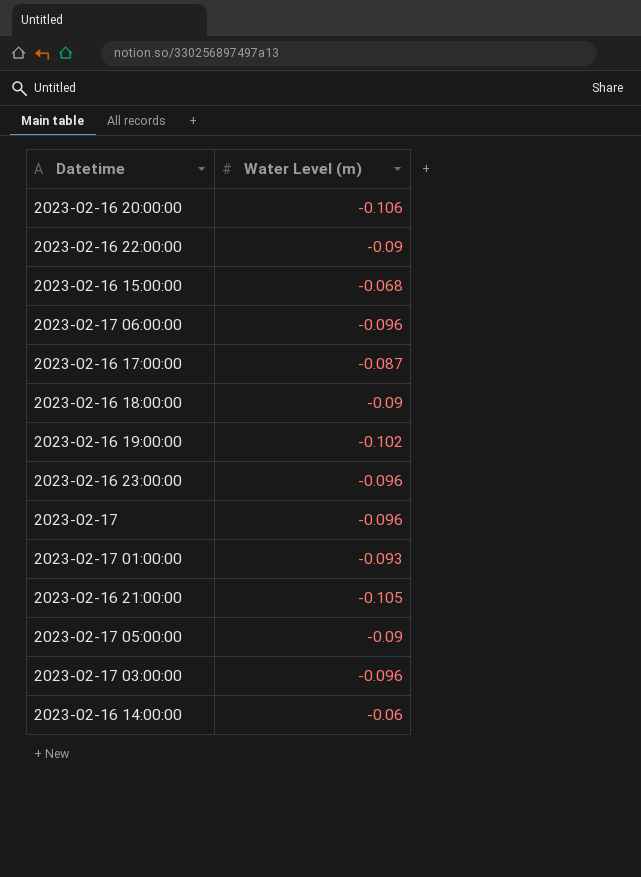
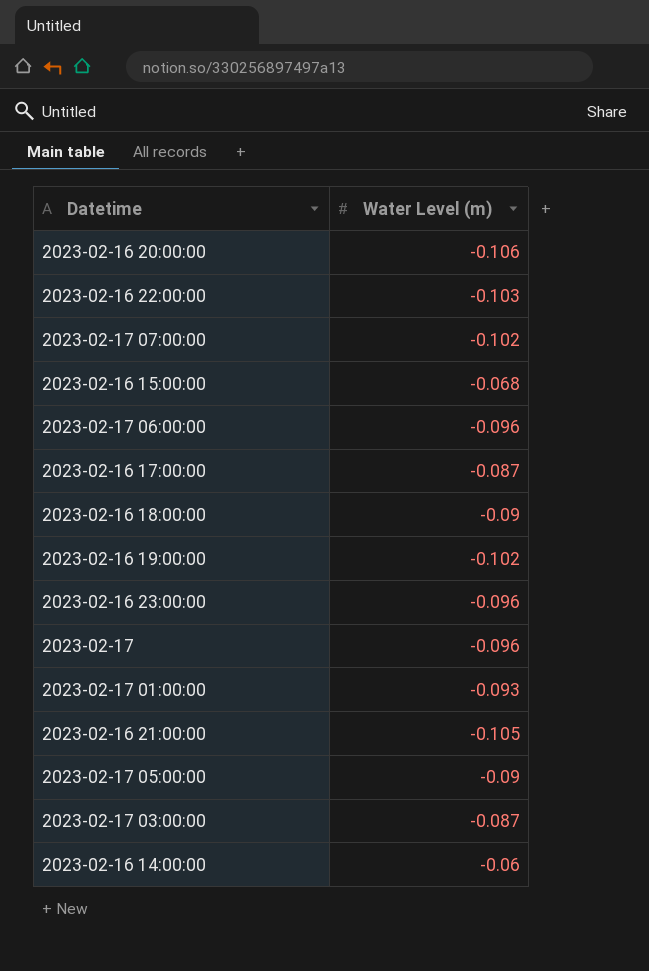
2023-02-16 22:00:00 | Water Level (m): -0.09 -> -0.103
row 2023-02-17 07:00:00: none -> -0.102
2023-02-17 03:00:00 | Water Level (m): -0.096 -> -0.087

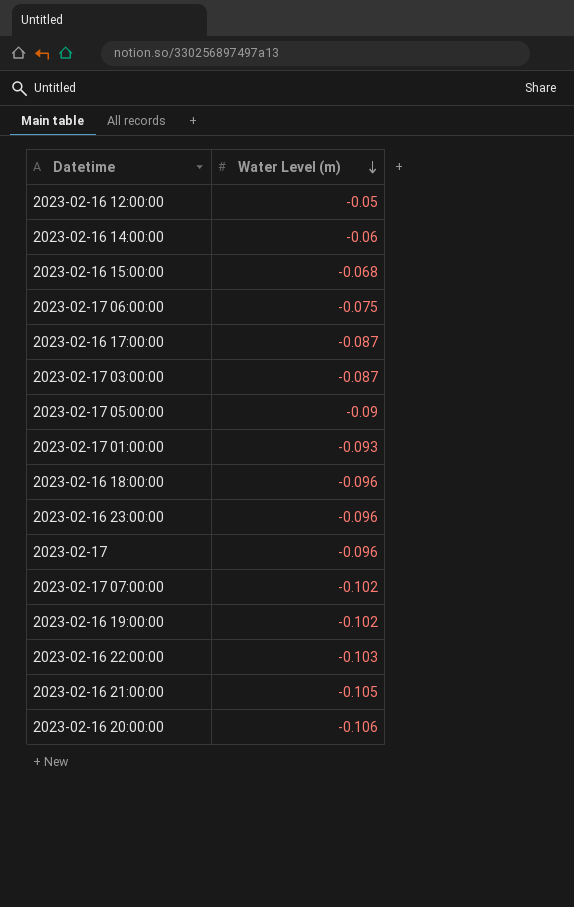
row order: none -> Water Level (m) descending
row 2023-02-16 12:00:00: none -> -0.05
2023-02-17 06:00:00 | Water Level (m): -0.096 -> -0.075
2023-02-16 18:00:00 | Water Level (m): -0.09 -> -0.096

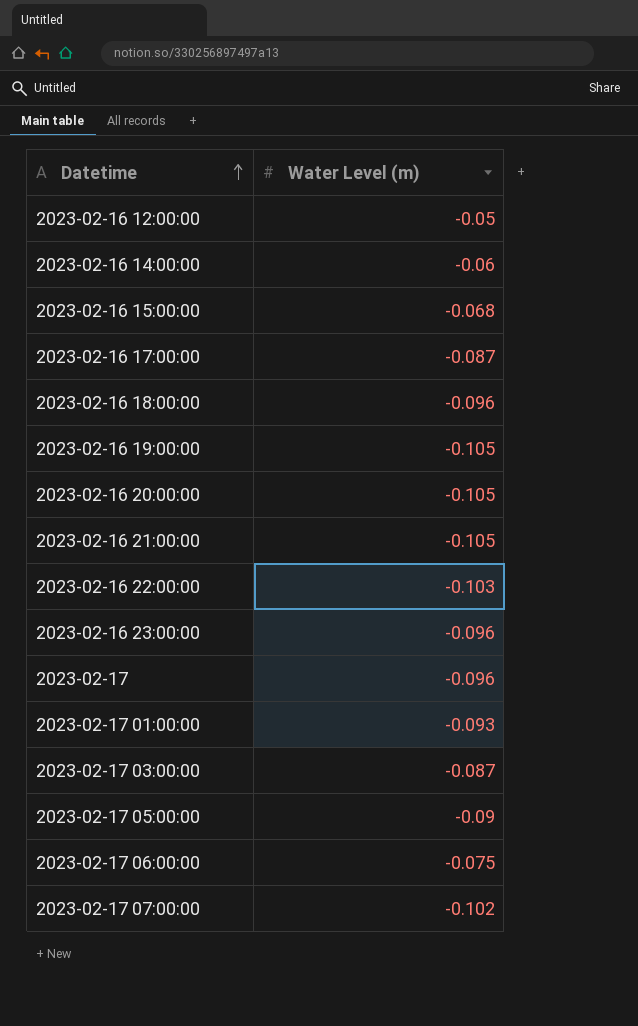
row order: Water Level (m) descending -> Datetime ascending
2023-02-16 19:00:00 | Water Level (m): -0.102 -> -0.105
2023-02-16 20:00:00 | Water Level (m): -0.106 -> -0.105

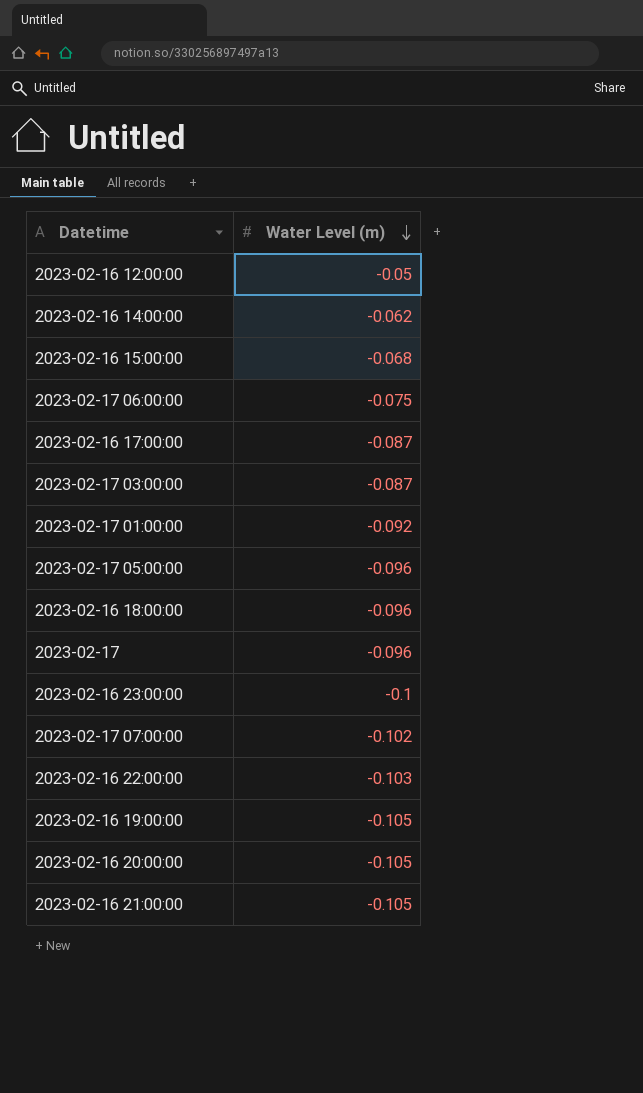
row order: Datetime ascending -> Water Level (m) descending
2023-02-16 14:00:00 | Water Level (m): -0.06 -> -0.062
2023-02-17 01:00:00 | Water Level (m): -0.093 -> -0.092
2023-02-17 05:00:00 | Water Level (m): -0.09 -> -0.096
2023-02-16 23:00:00 | Water Level (m): -0.096 -> -0.1

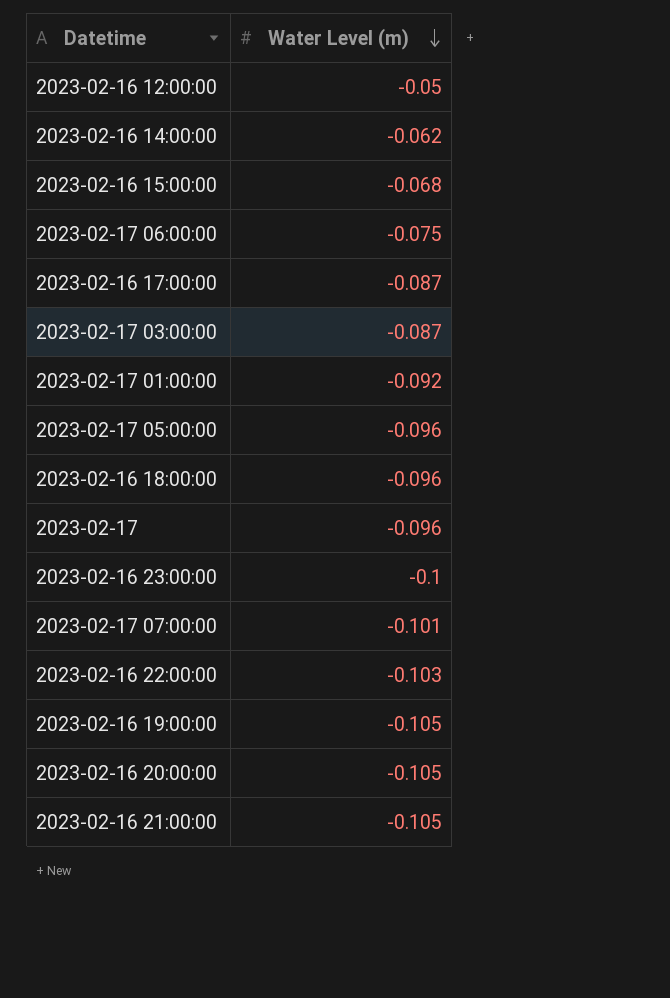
2023-02-17 07:00:00 | Water Level (m): -0.102 -> -0.101

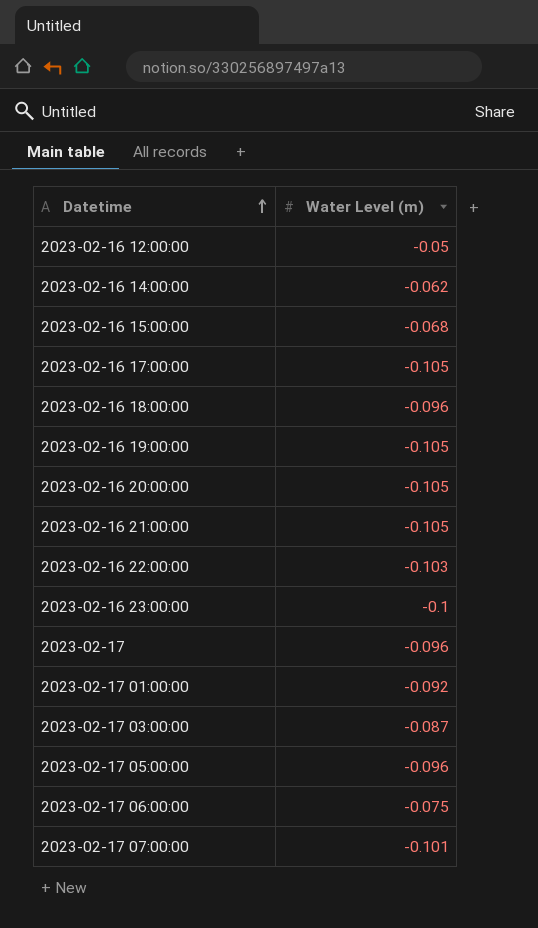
row order: Water Level (m) descending -> Datetime ascending
2023-02-16 17:00:00 | Water Level (m): -0.087 -> -0.105

